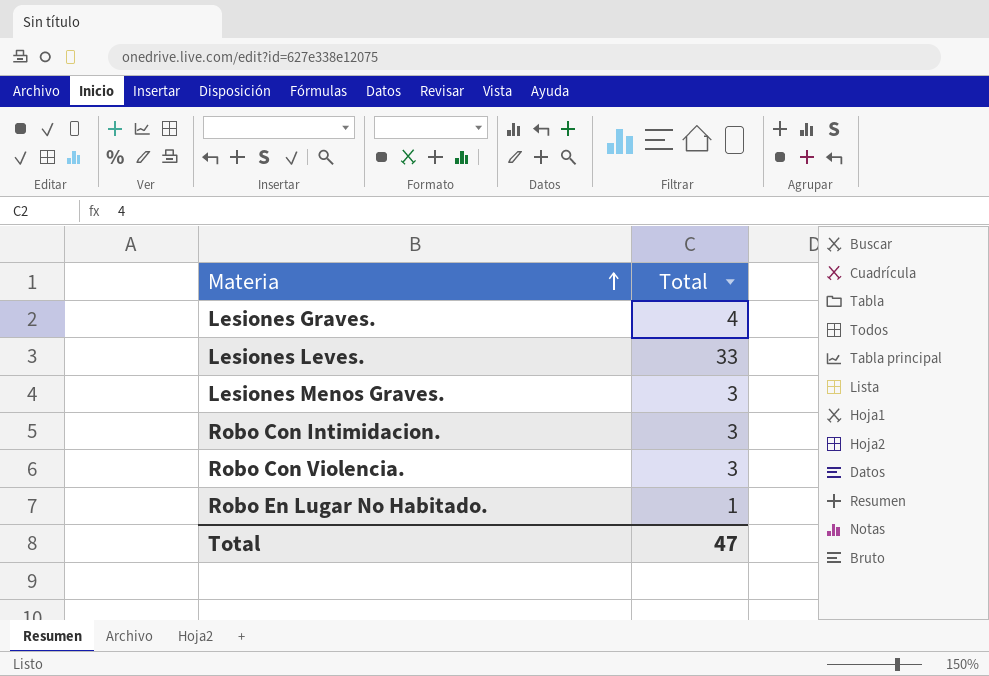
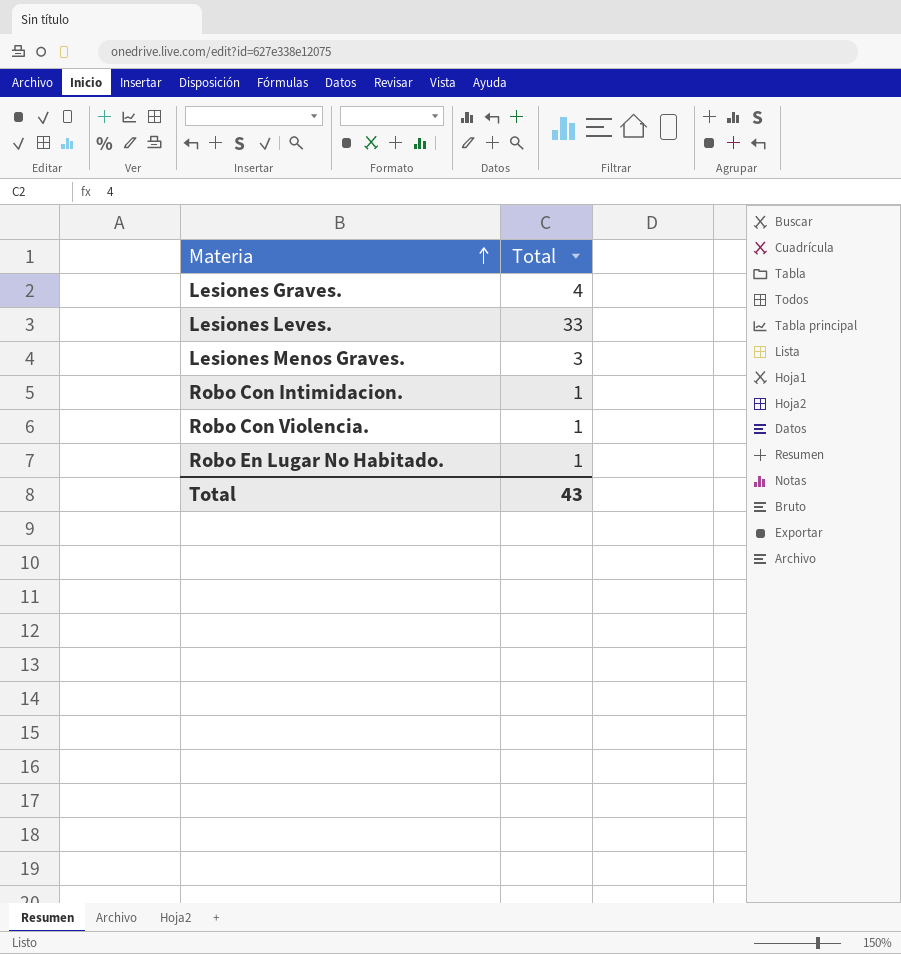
Robo Con Intimidacion. | Total: 3 -> 1
Robo Con Violencia. | Total: 3 -> 1
Total | Total: 47 -> 43

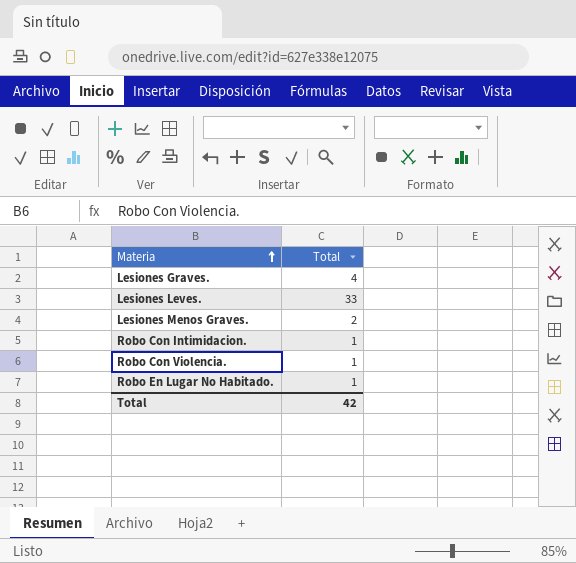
Lesiones Menos Graves. | Total: 3 -> 2
Total | Total: 43 -> 42

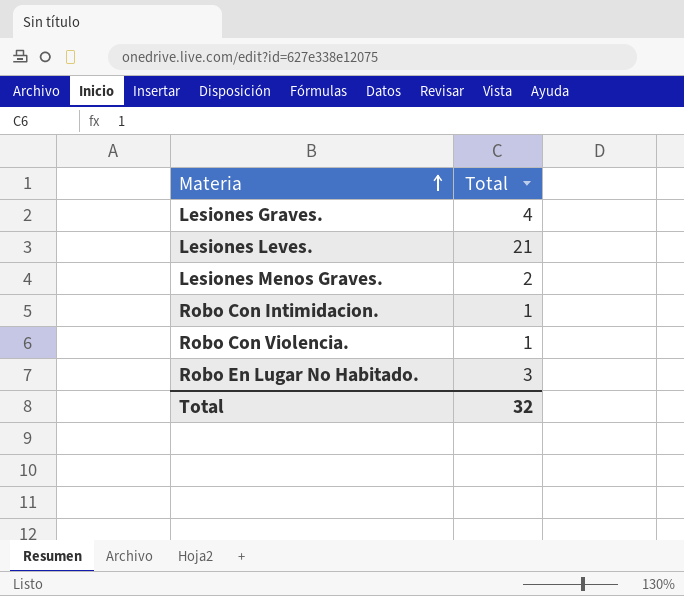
Lesiones Leves. | Total: 33 -> 21
Robo En Lugar No Habitado. | Total: 1 -> 3
Total | Total: 42 -> 32

